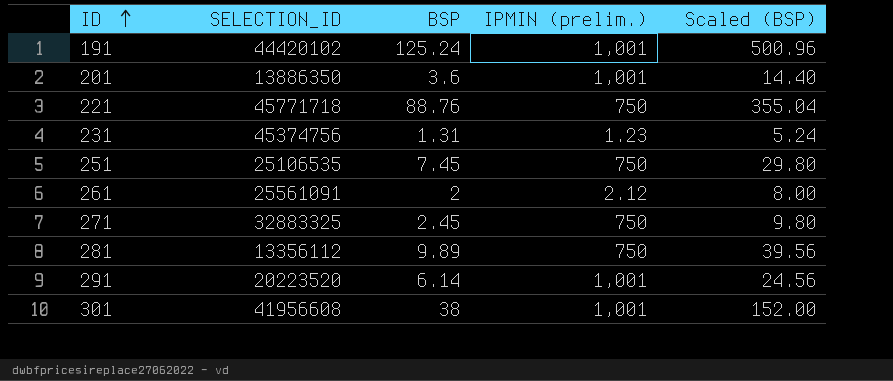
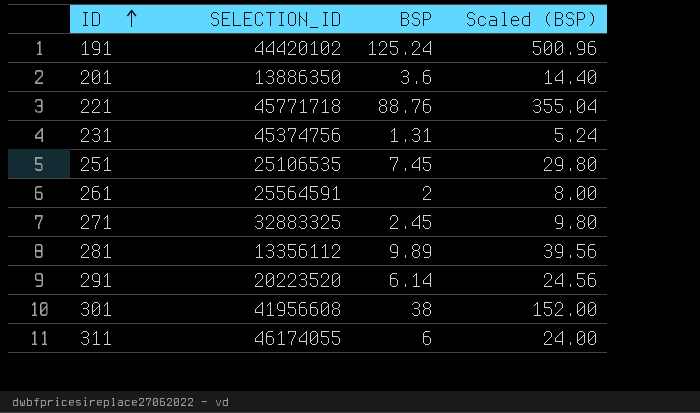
column IPMIN (prelim.) | position: 4 -> none
261 | SELECTION_ID: 25561091 -> 25564591
row 311: none -> 46174055 | 6 | 24.00

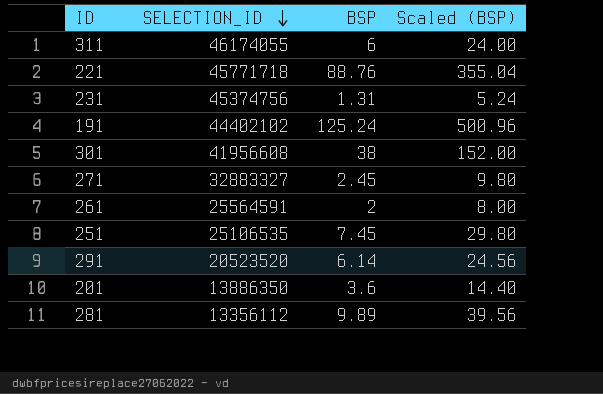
row order: ID ascending -> SELECTION_ID descending
191 | SELECTION_ID: 44420102 -> 44402102
271 | SELECTION_ID: 32883325 -> 32883327
291 | SELECTION_ID: 20223520 -> 20523520

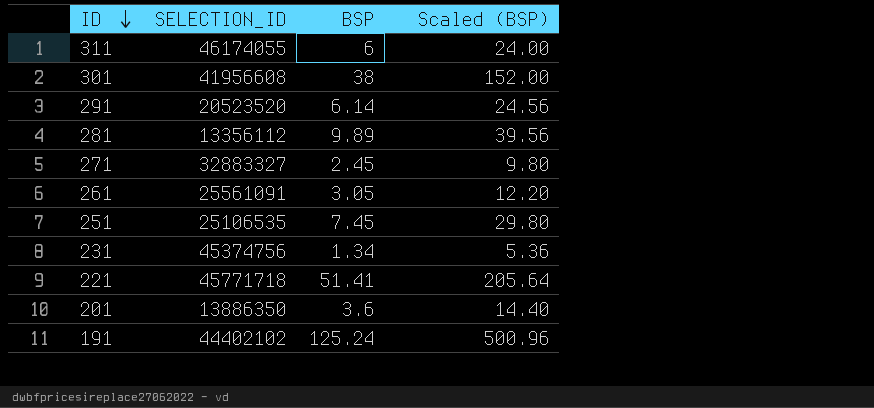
row order: SELECTION_ID descending -> ID descending
261 | SELECTION_ID: 25564591 -> 25561091
261 | BSP: 2 -> 3.05
261 | Scaled (BSP): 8.00 -> 12.20
231 | BSP: 1.31 -> 1.34
231 | Scaled (BSP): 5.24 -> 5.36
221 | BSP: 88.76 -> 51.41
221 | Scaled (BSP): 355.04 -> 205.64

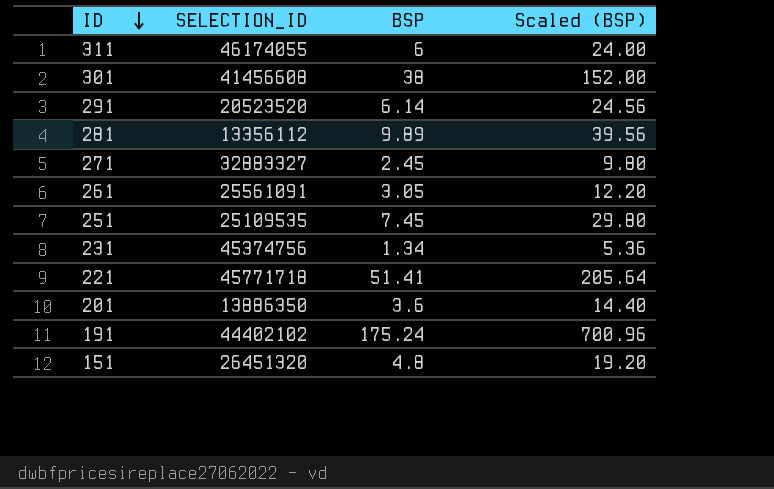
301 | SELECTION_ID: 41956608 -> 41456608
251 | SELECTION_ID: 25106535 -> 25109535
191 | BSP: 125.24 -> 175.24
191 | Scaled (BSP): 500.96 -> 700.96
row 151: none -> 26451320 | 4.8 | 19.20

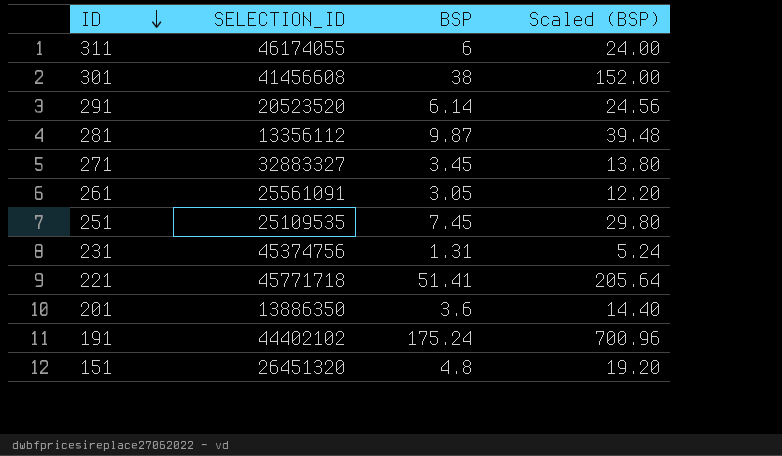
281 | BSP: 9.89 -> 9.87
281 | Scaled (BSP): 39.56 -> 39.48
271 | BSP: 2.45 -> 3.45
271 | Scaled (BSP): 9.80 -> 13.80
231 | BSP: 1.34 -> 1.31
231 | Scaled (BSP): 5.36 -> 5.24

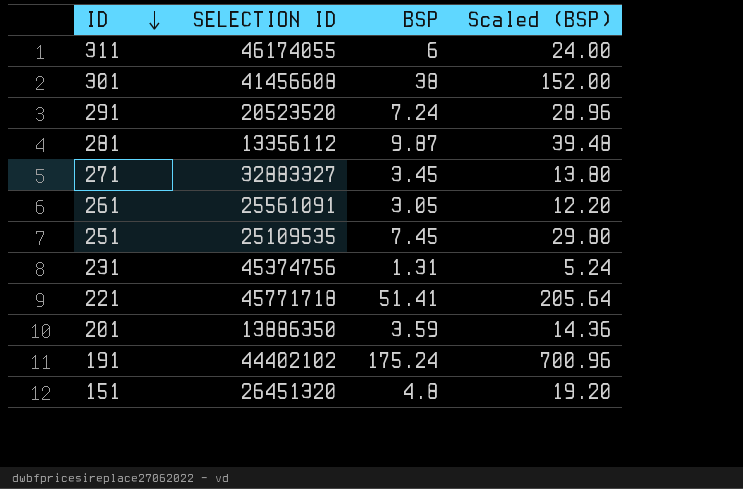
column name: SELECTION_ID -> SELECTION ID
291 | BSP: 6.14 -> 7.24
291 | Scaled (BSP): 24.56 -> 28.96
201 | BSP: 3.6 -> 3.59
201 | Scaled (BSP): 14.40 -> 14.36

